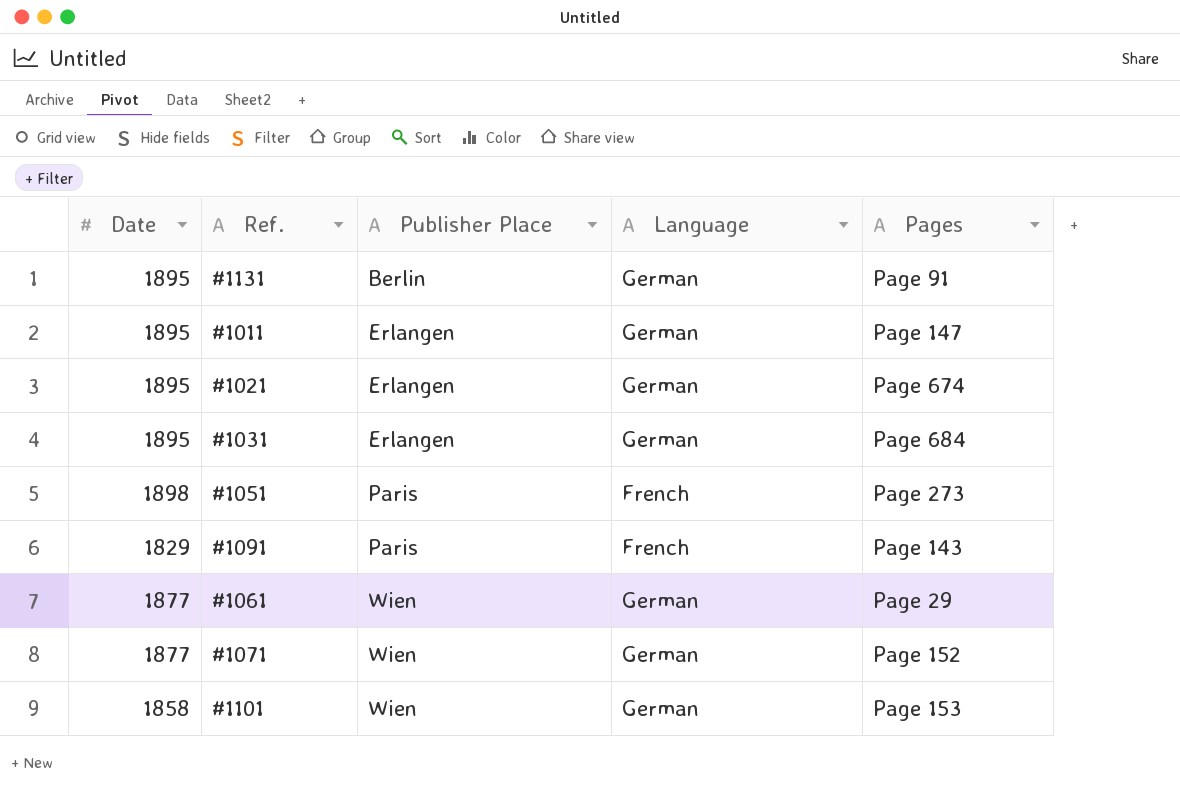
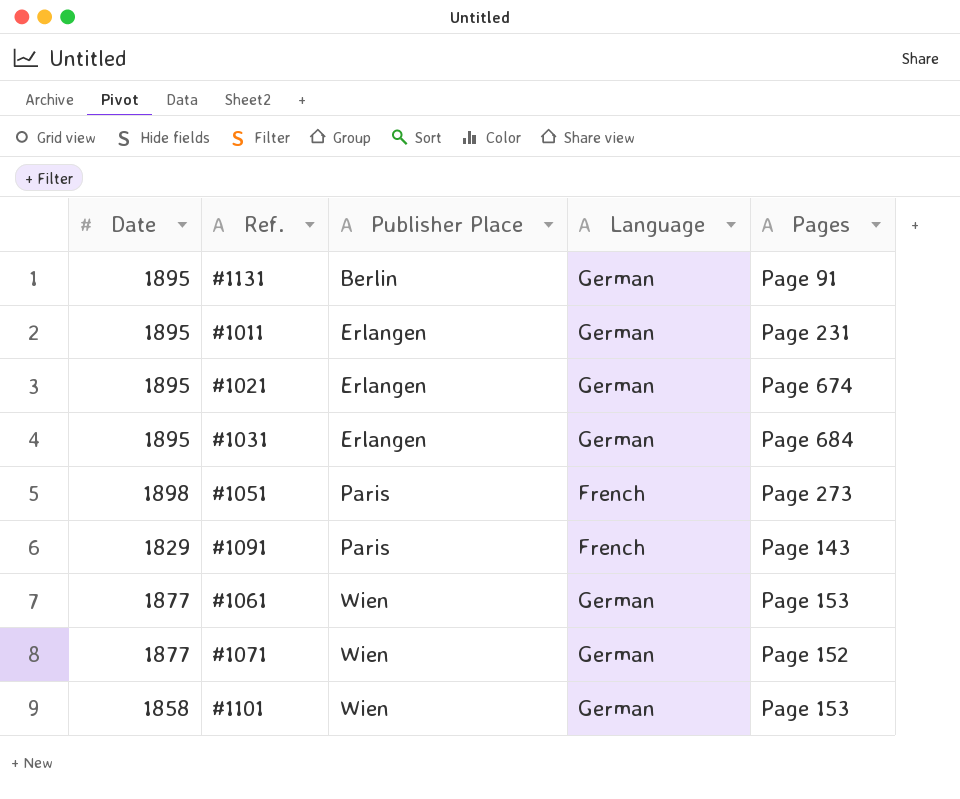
#1011 | Pages: Page 147 -> Page 231
#1061 | Pages: Page 29 -> Page 153

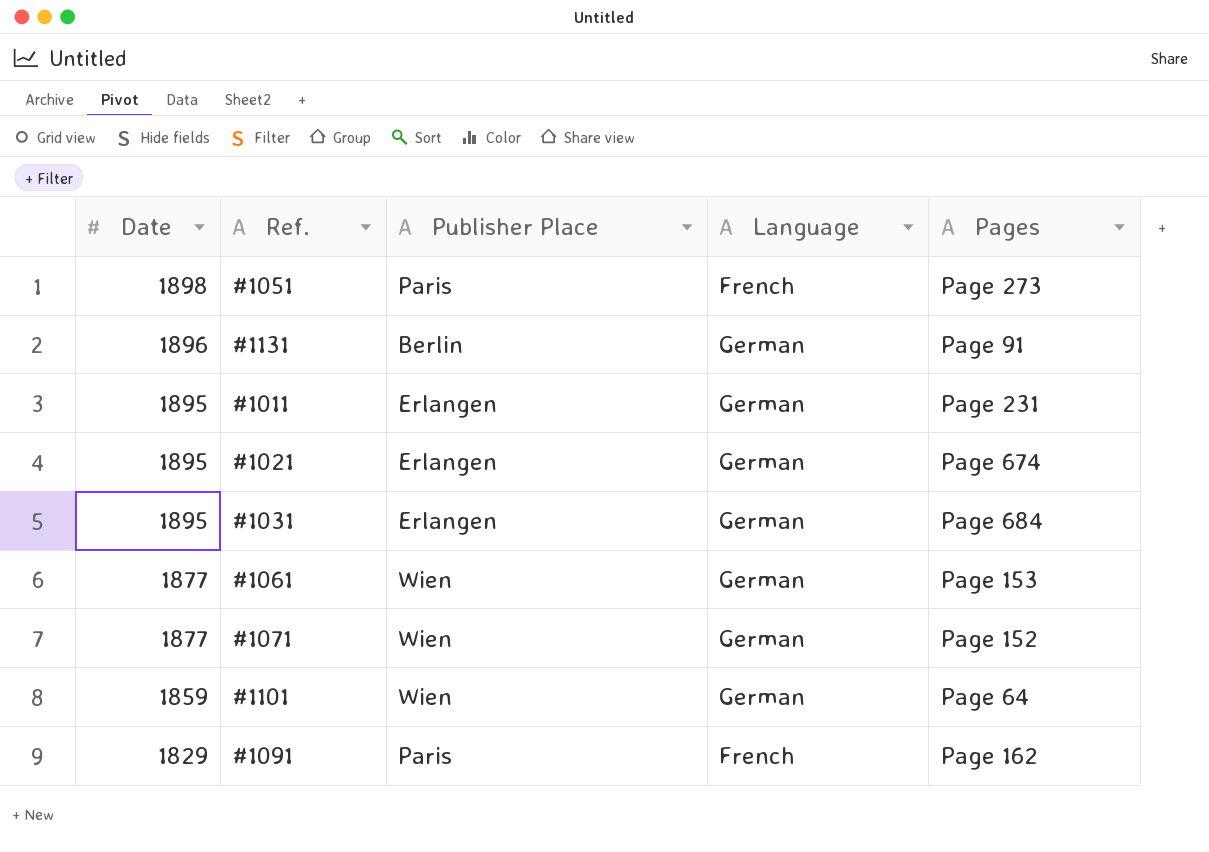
row order: Publisher Place ascending -> Date descending
#1131 | Date: 1895 -> 1896
#1101 | Date: 1858 -> 1859
#1101 | Pages: Page 153 -> Page 64
#1091 | Pages: Page 143 -> Page 162

